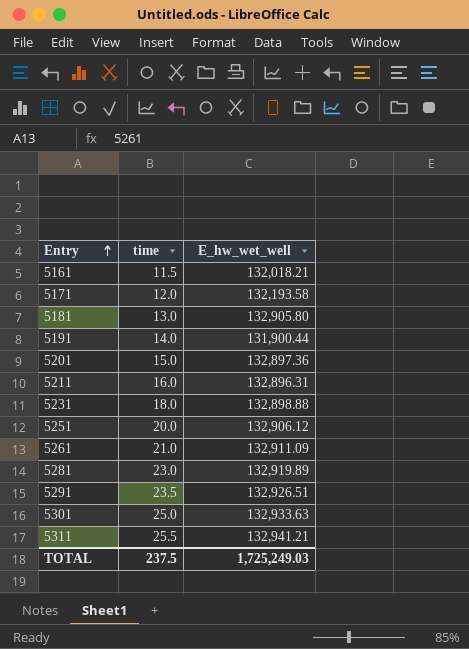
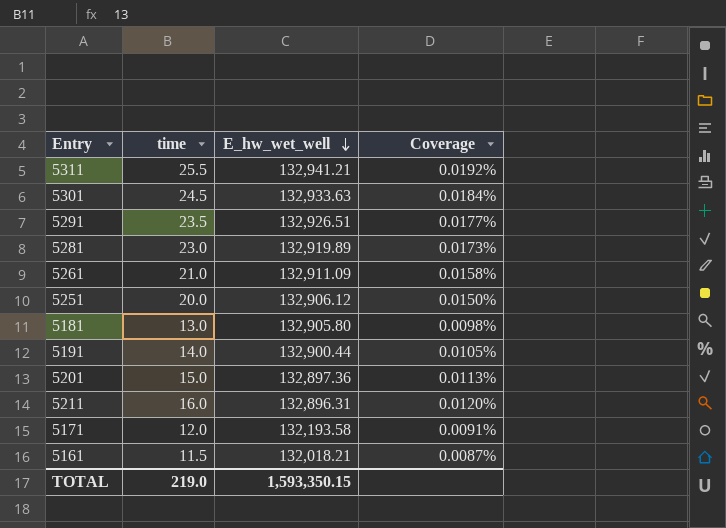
row order: Entry ascending -> E_hw_wet_well descending
column Coverage | formula: none -> [time] / [E_hw_wet_well]
row 5231: 18.0 | 132,898.88 -> none
5301 | time: 25.0 -> 24.5
5191 | E_hw_wet_well: 131,900.44 -> 132,900.44
TOTAL | time: 237.5 -> 219.0
TOTAL | E_hw_wet_well: 1,725,249.03 -> 1,593,350.15

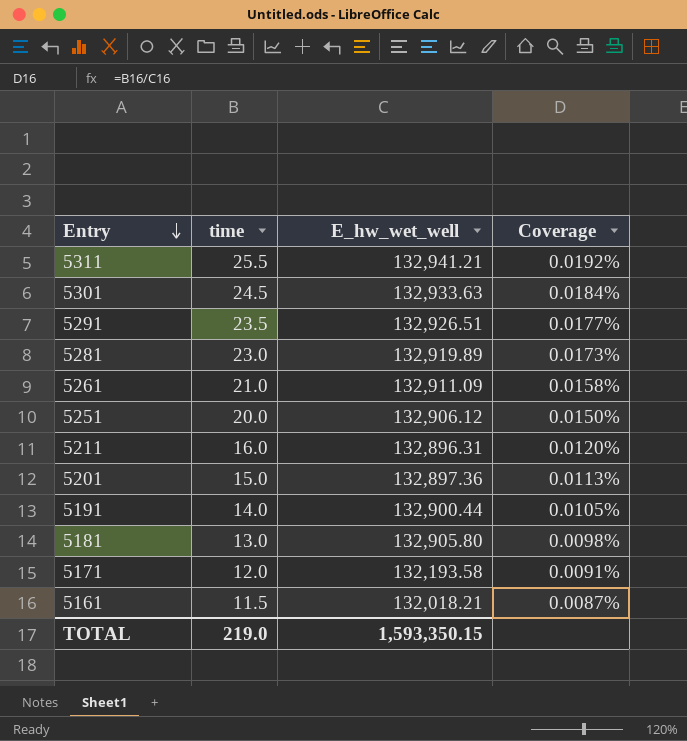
row order: E_hw_wet_well descending -> Entry descending

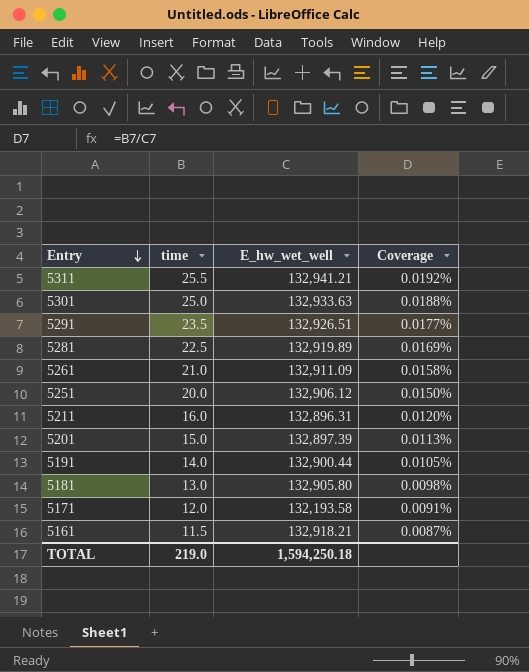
5301 | time: 24.5 -> 25.0
5301 | Coverage: 0.0184% -> 0.0188%
5281 | time: 23.0 -> 22.5
5281 | Coverage: 0.0173% -> 0.0169%
5201 | E_hw_wet_well: 132,897.36 -> 132,897.39
5161 | E_hw_wet_well: 132,018.21 -> 132,918.21
TOTAL | E_hw_wet_well: 1,593,350.15 -> 1,594,250.18

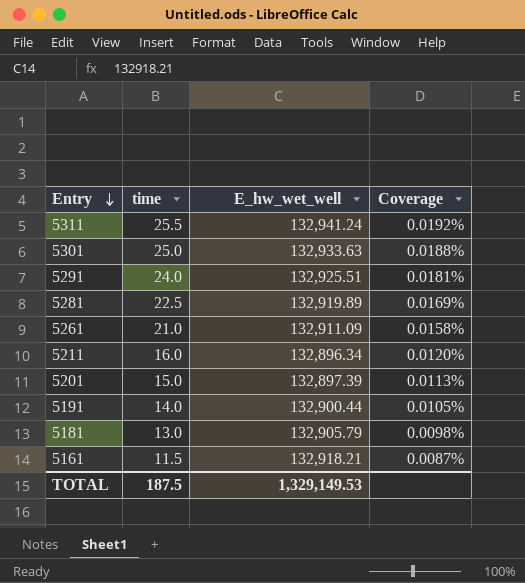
row 5251: 20.0 | 132,906.12 | 0.0150% -> none
row 5171: 12.0 | 132,193.58 | 0.0091% -> none
5311 | E_hw_wet_well: 132,941.21 -> 132,941.24
5291 | time: 23.5 -> 24.0
5291 | E_hw_wet_well: 132,926.51 -> 132,925.51
5291 | Coverage: 0.0177% -> 0.0181%
5211 | E_hw_wet_well: 132,896.31 -> 132,896.34
5181 | E_hw_wet_well: 132,905.80 -> 132,905.79
TOTAL | time: 219.0 -> 187.5
TOTAL | E_hw_wet_well: 1,594,250.18 -> 1,329,149.53

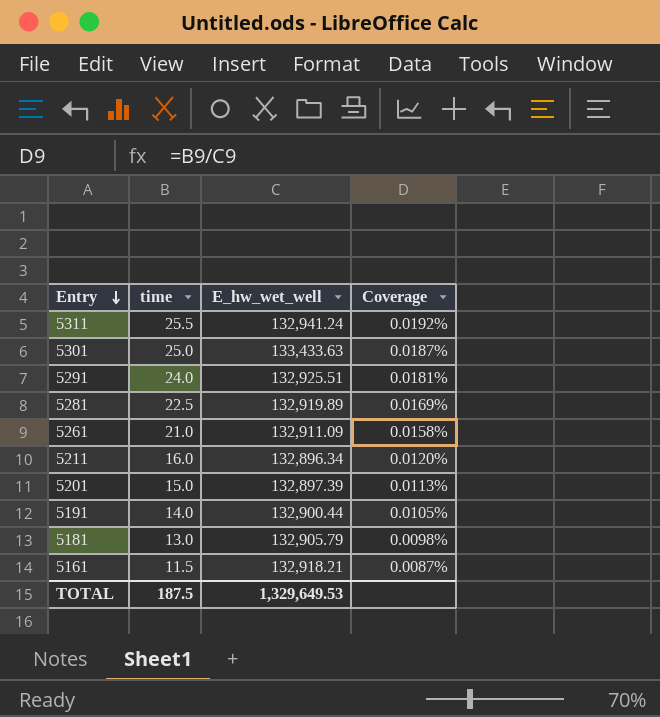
5301 | E_hw_wet_well: 132,933.63 -> 133,433.63
5301 | Coverage: 0.0188% -> 0.0187%
TOTAL | E_hw_wet_well: 1,329,149.53 -> 1,329,649.53

